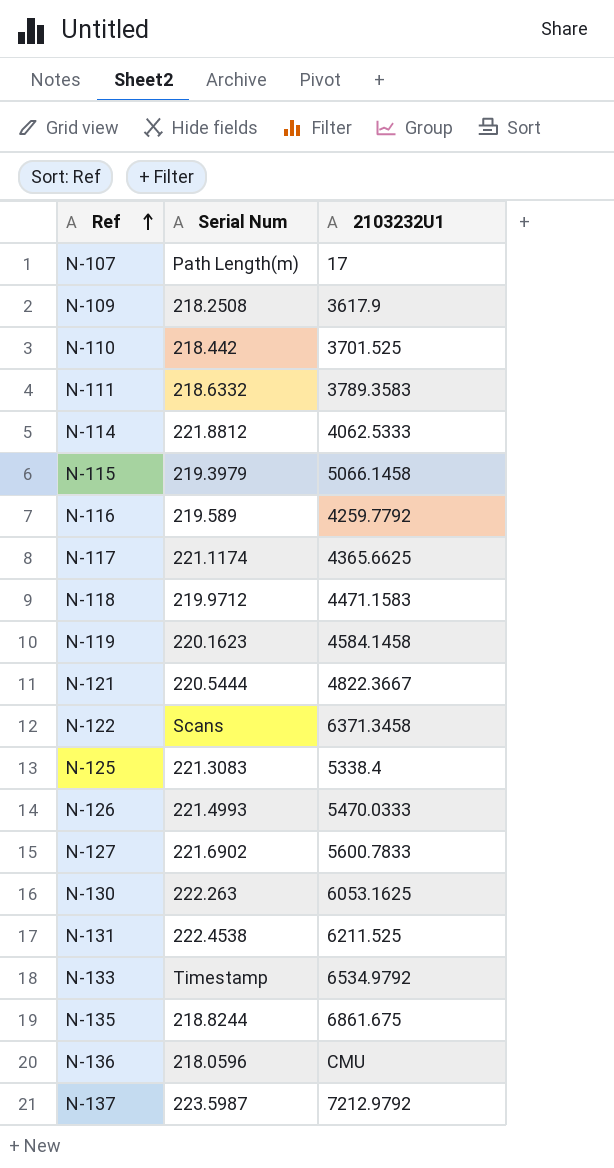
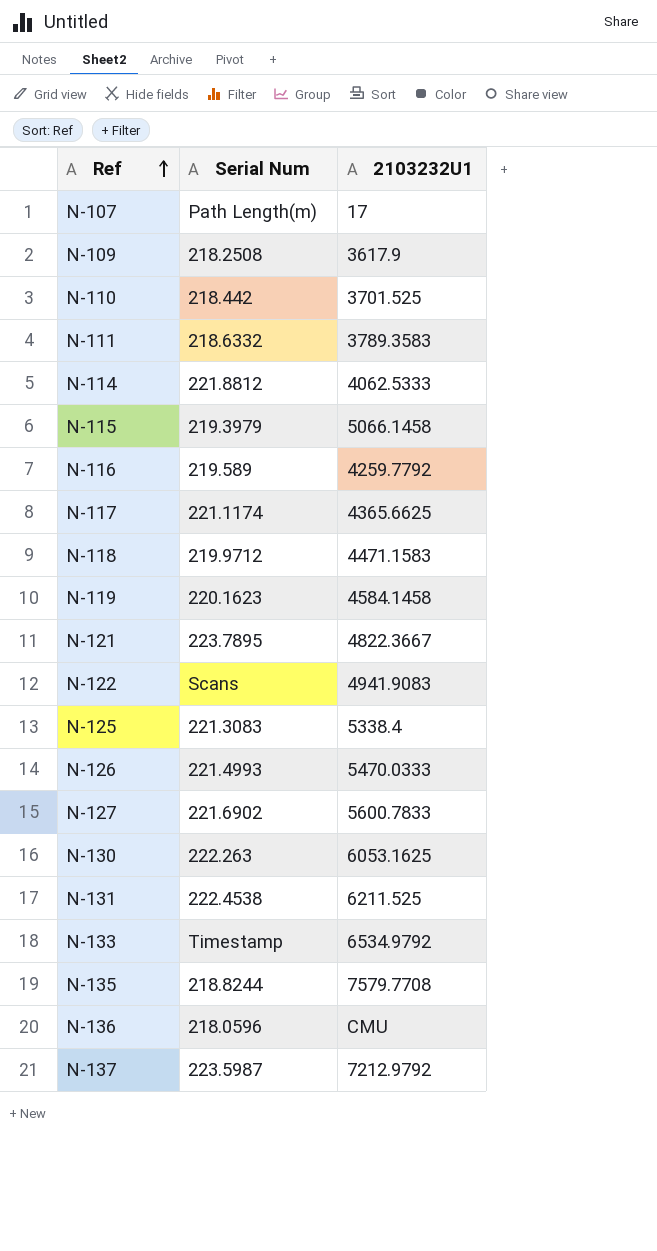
N-121 | Serial Num: 220.5444 -> 223.7895
N-122 | 2103232U1: 6371.3458 -> 4941.9083
N-135 | 2103232U1: 6861.675 -> 7579.7708

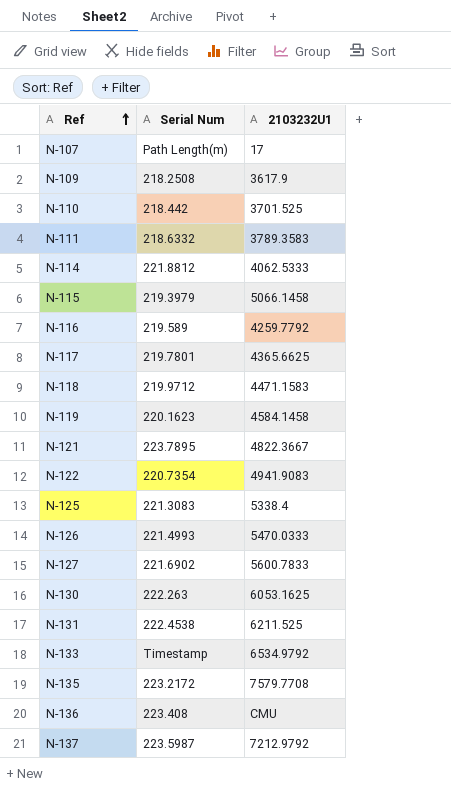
N-117 | Serial Num: 221.1174 -> 219.7801
N-122 | Serial Num: Scans -> 220.7354
N-135 | Serial Num: 218.8244 -> 223.2172
N-136 | Serial Num: 218.0596 -> 223.408

